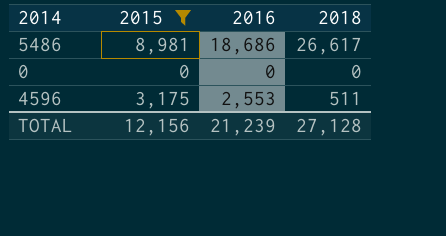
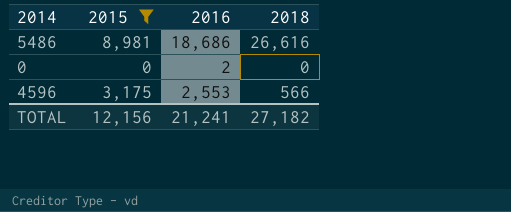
5486 | 2018: 26,617 -> 26,616
0 | 2016: 0 -> 2
4596 | 2018: 511 -> 566
TOTAL | 2016: 21,239 -> 21,241
TOTAL | 2018: 27,128 -> 27,182

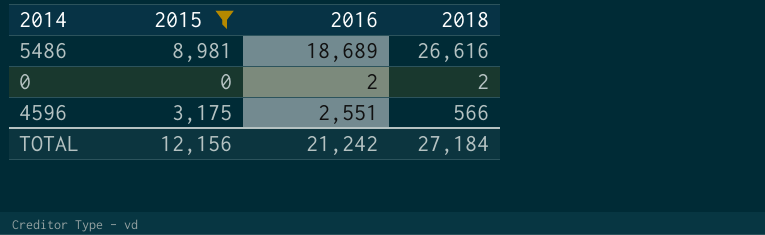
5486 | 2016: 18,686 -> 18,689
0 | 2018: 0 -> 2
4596 | 2016: 2,553 -> 2,551
TOTAL | 2016: 21,241 -> 21,242
TOTAL | 2018: 27,182 -> 27,184

